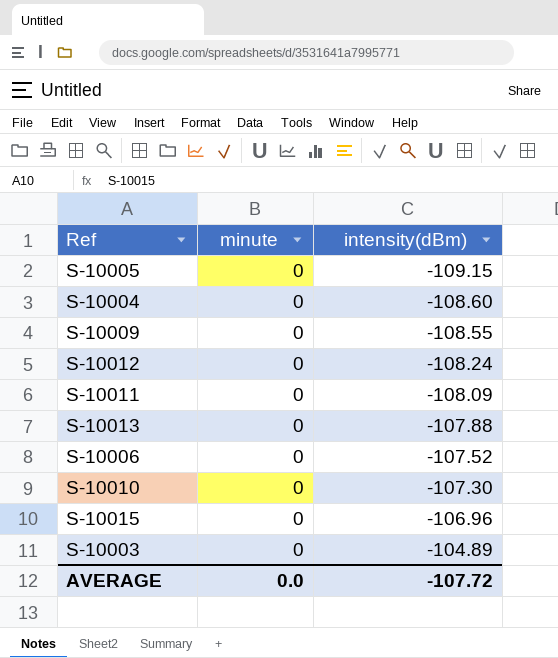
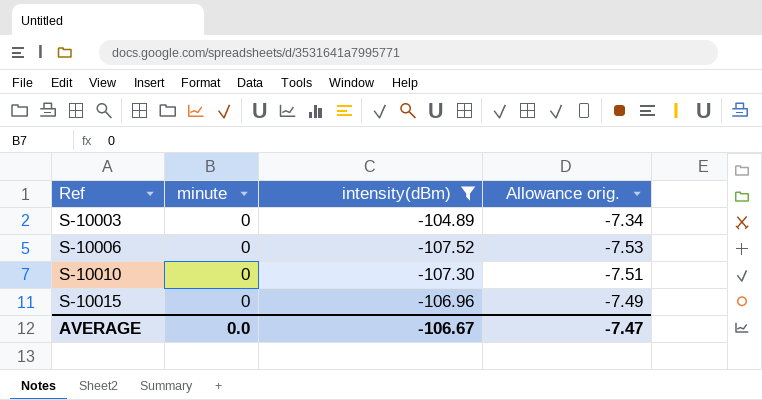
filter: none -> intensity(dBm) >= -107.52
row order: intensity(dBm) ascending -> Ref ascending
column Allowance orig. | formula: none -> [intensity(dBm)] * 0.07
AVERAGE | intensity(dBm): -107.72 -> -106.67

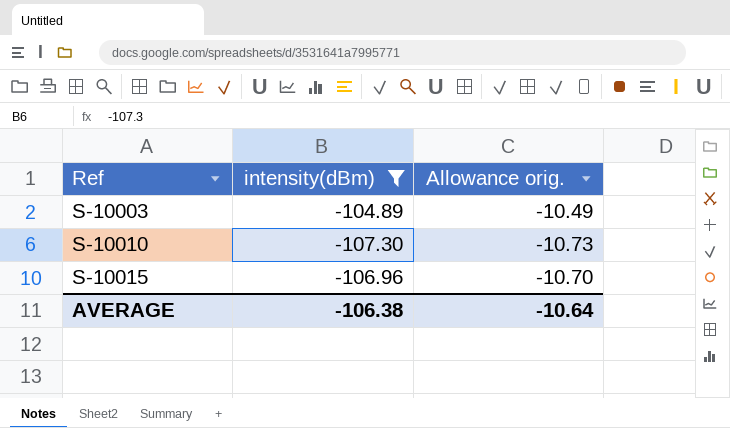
column minute | position: 2 -> none
column Allowance orig. | formula: [intensity(dBm)] * 0.07 -> [intensity(dBm)] * 0.1
row S-10006: 0 | -107.52 | -7.53 -> none
AVERAGE | intensity(dBm): -106.67 -> -106.38
AVERAGE | Allowance orig.: -7.47 -> -10.64

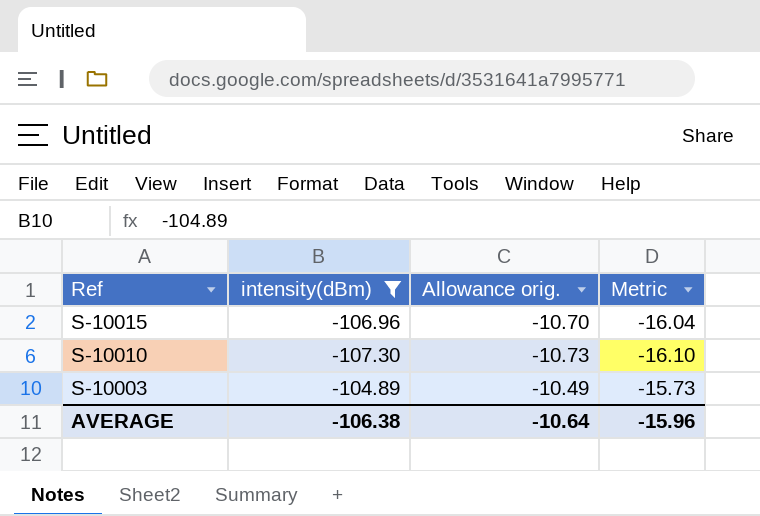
row order: Ref ascending -> Ref descending
column Metric | formula: none -> [intensity(dBm)] * 0.15

